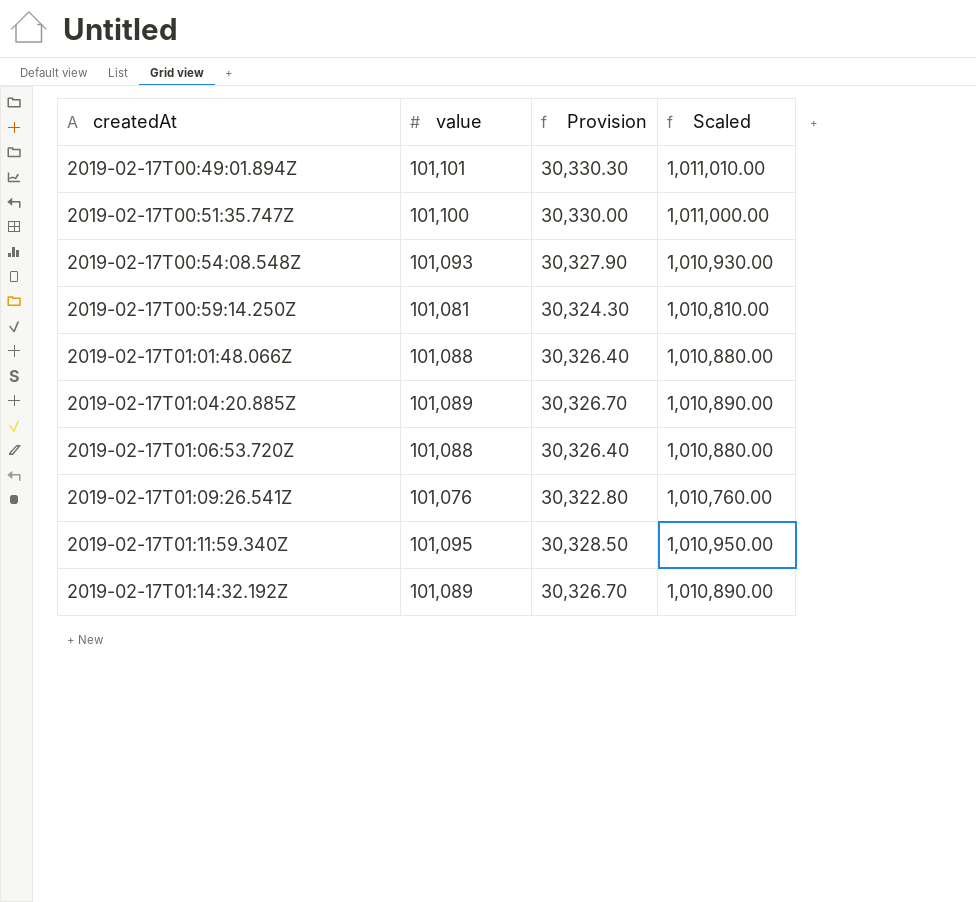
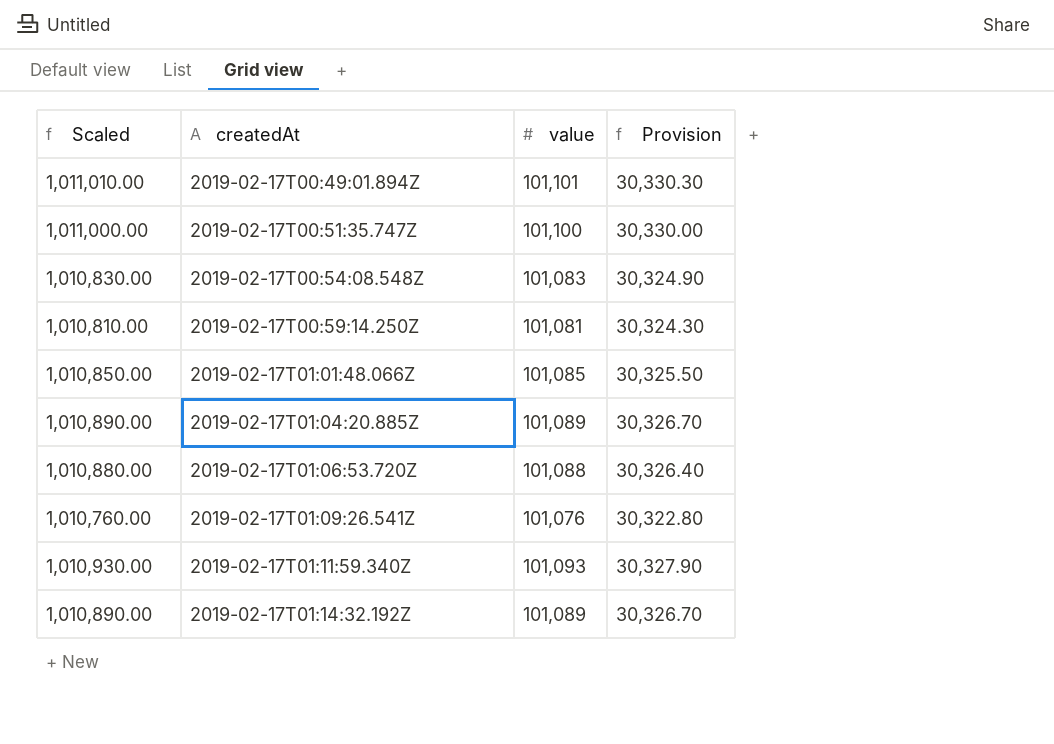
column Scaled | position: 4 -> 1
2019-02-17T00:54:08.548Z | Scaled: 1,010,930.00 -> 1,010,830.00
2019-02-17T00:54:08.548Z | value: 101,093 -> 101,083
2019-02-17T00:54:08.548Z | Provision: 30,327.90 -> 30,324.90
2019-02-17T01:01:48.066Z | Scaled: 1,010,880.00 -> 1,010,850.00
2019-02-17T01:01:48.066Z | value: 101,088 -> 101,085
2019-02-17T01:01:48.066Z | Provision: 30,326.40 -> 30,325.50
2019-02-17T01:11:59.340Z | Scaled: 1,010,950.00 -> 1,010,930.00
2019-02-17T01:11:59.340Z | value: 101,095 -> 101,093
2019-02-17T01:11:59.340Z | Provision: 30,328.50 -> 30,327.90

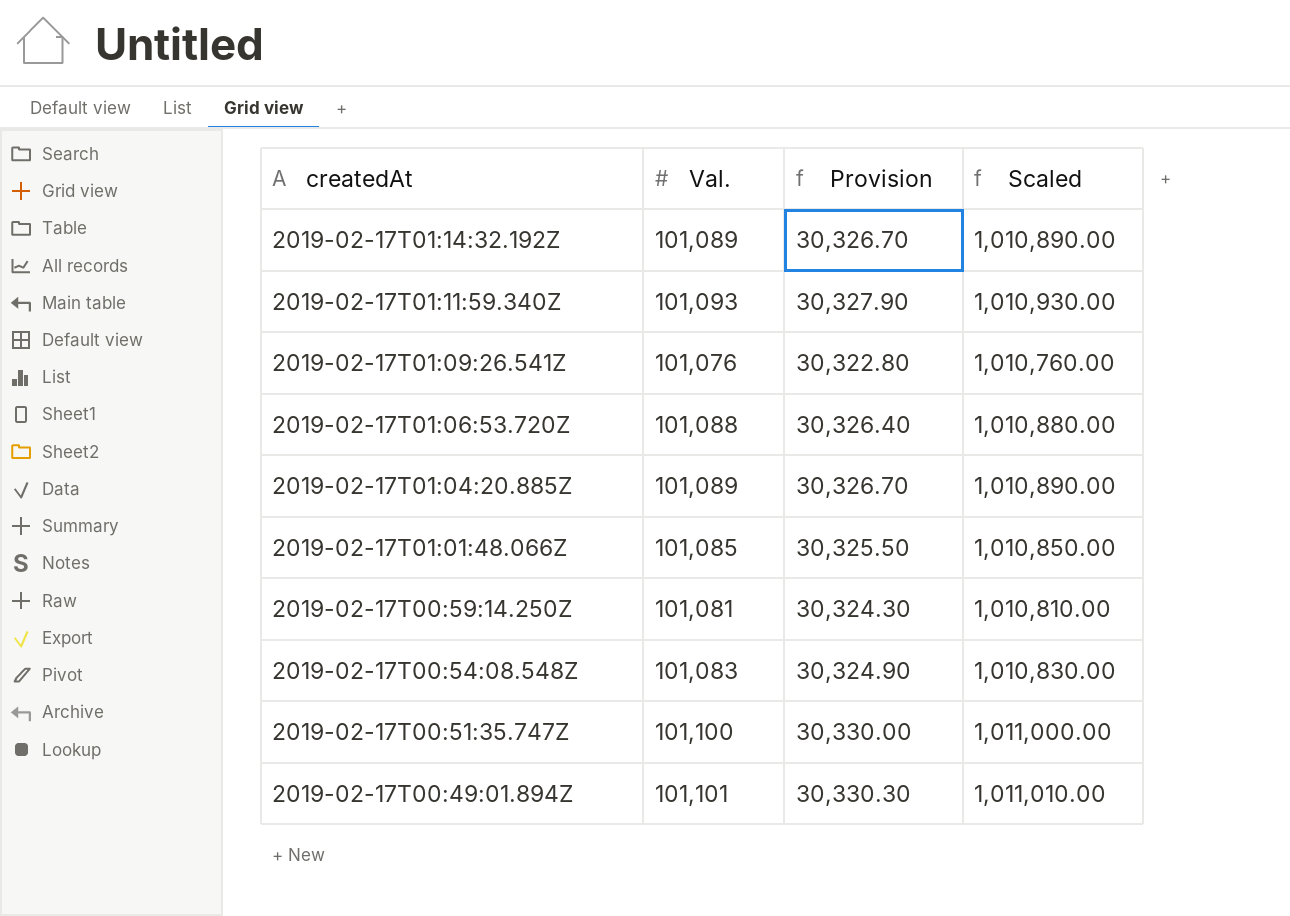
row order: createdAt ascending -> createdAt descending
column name: value -> Val.
column Scaled | position: 1 -> 4

